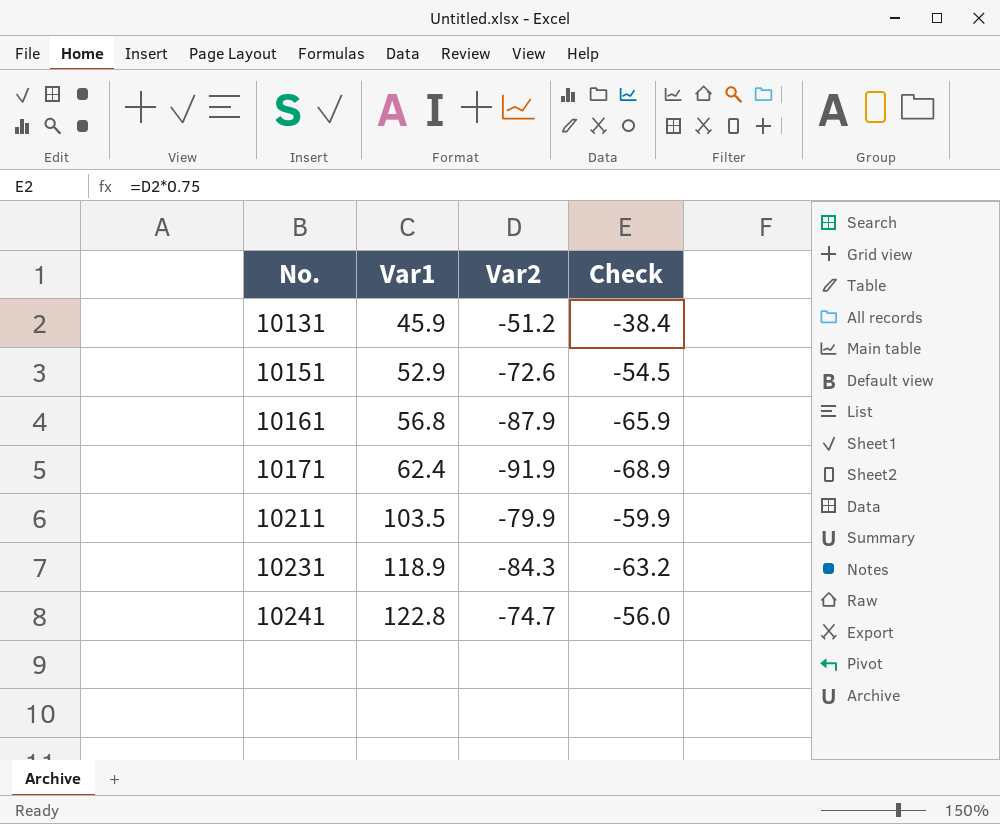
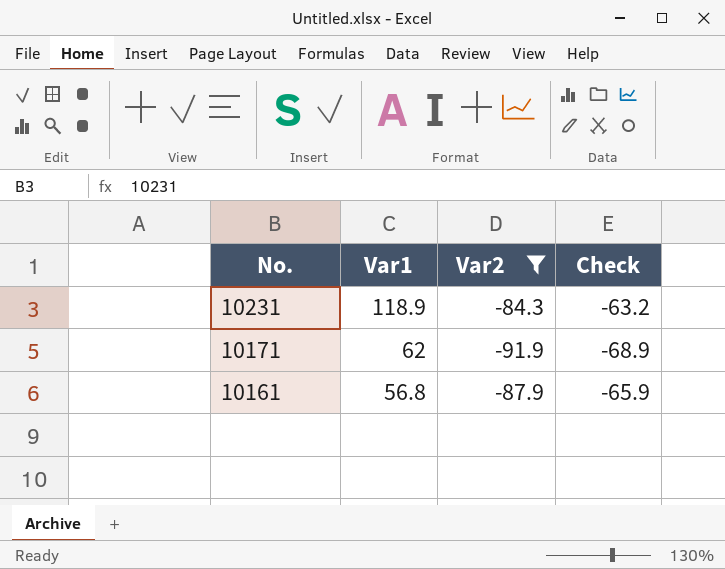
filter: none -> Var2 <= -84.3
row order: No. ascending -> No. descending
10171 | Var1: 62.4 -> 62

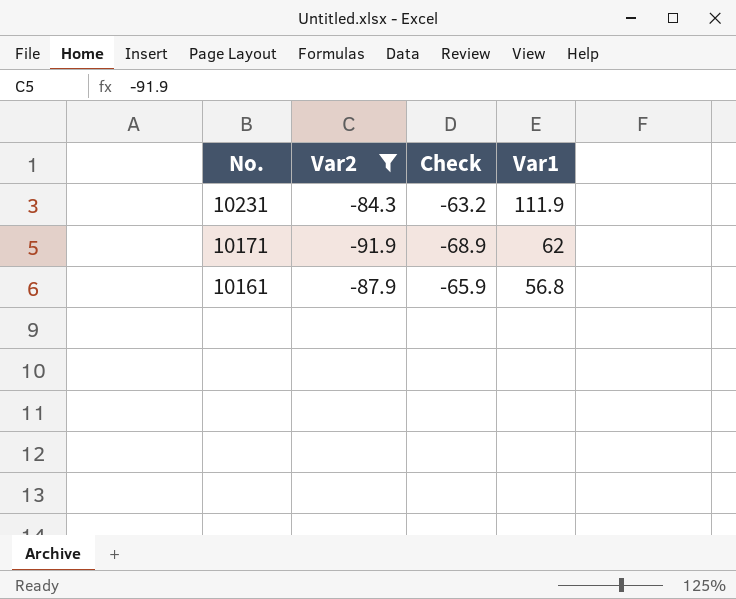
column Var1 | position: 2 -> 4
10231 | Var1: 118.9 -> 111.9

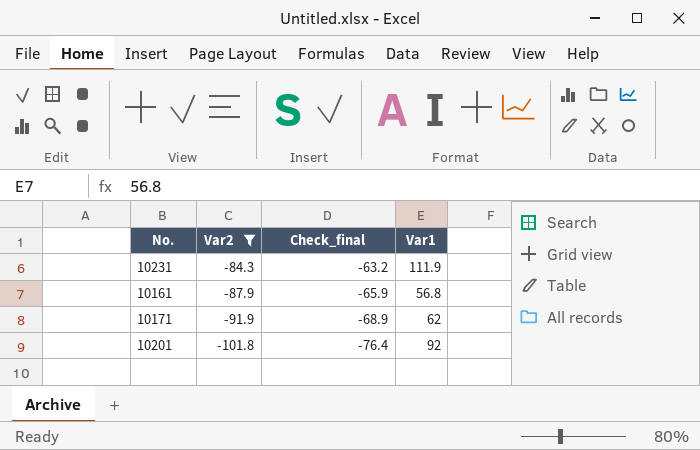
row order: No. descending -> Var2 descending
column name: Check -> Check_final
row 10201: none -> -101.8 | -76.4 | 92

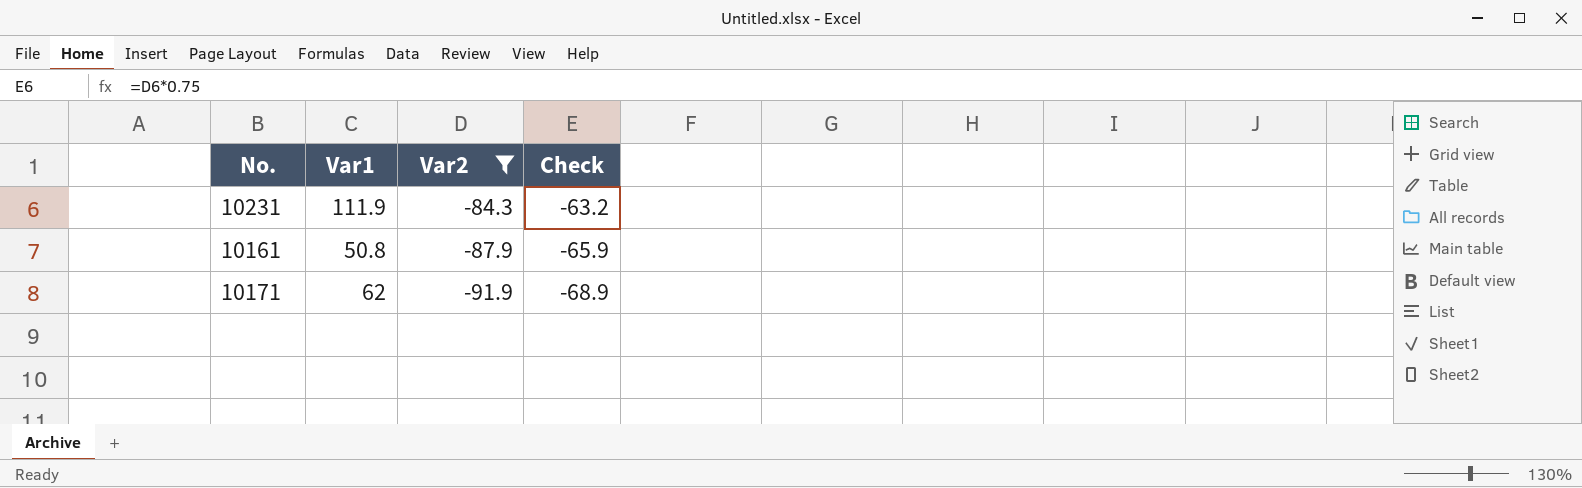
column Var1 | position: 4 -> 2
column name: Check_final -> Check
row 10201: -101.8 | -76.4 | 92 -> none
10161 | Var1: 56.8 -> 50.8

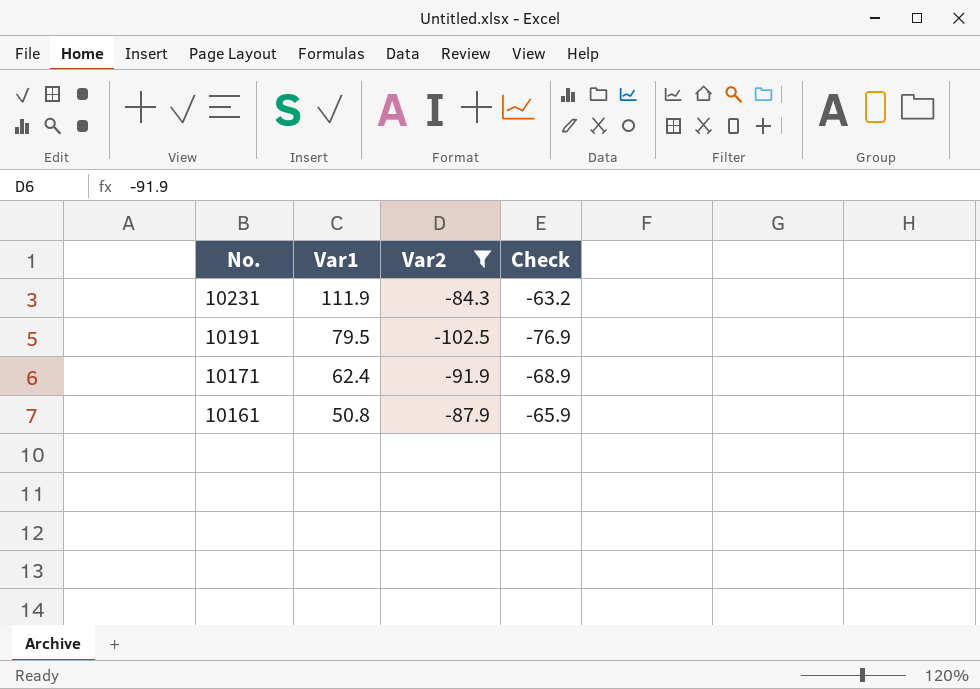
row order: Var2 descending -> No. descending
row 10191: none -> 79.5 | -102.5 | -76.9
10171 | Var1: 62 -> 62.4

